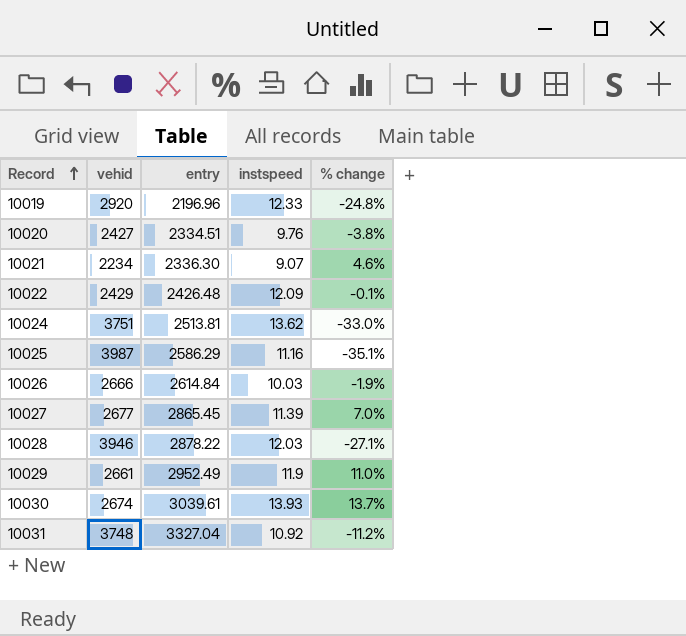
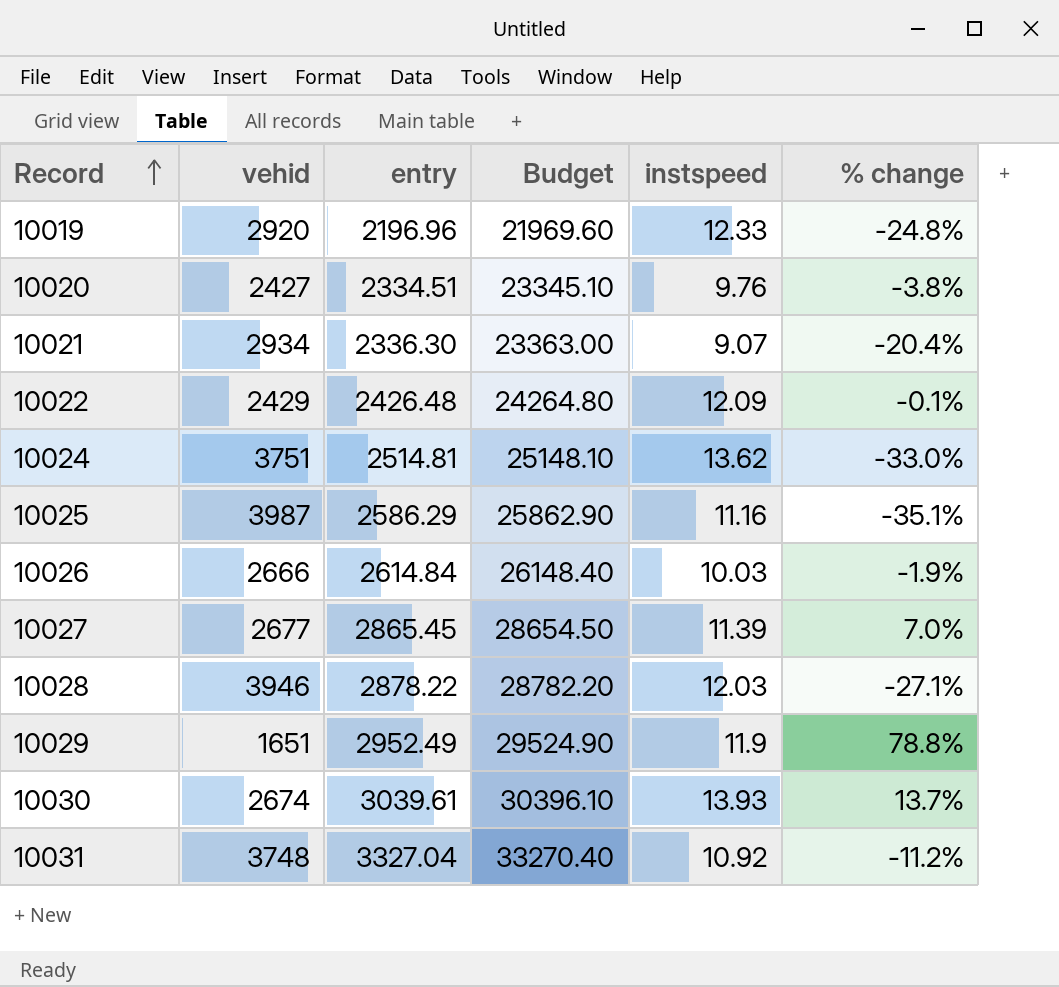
column Budget | formula: none -> [entry] * 10
10021 | vehid: 2234 -> 2934
10021 | % change: 4.6% -> -20.4%
10024 | entry: 2513.81 -> 2514.81
10029 | vehid: 2661 -> 1651
10029 | % change: 11.0% -> 78.8%

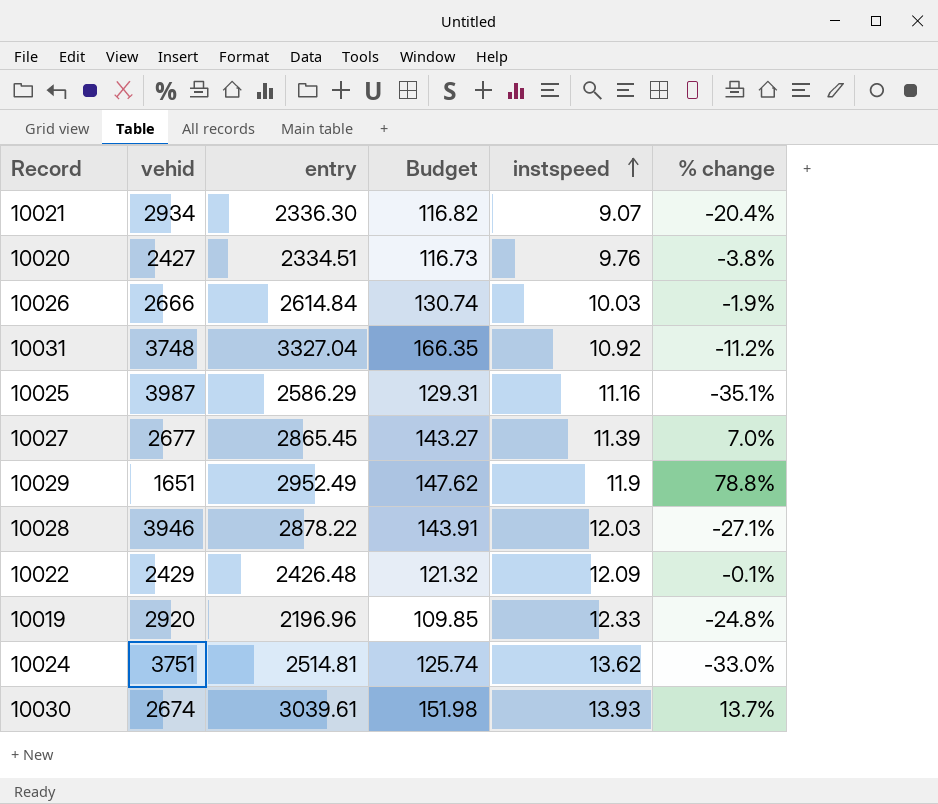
row order: Record ascending -> instspeed ascending
column Budget | formula: [entry] * 10 -> [entry] * 0.05

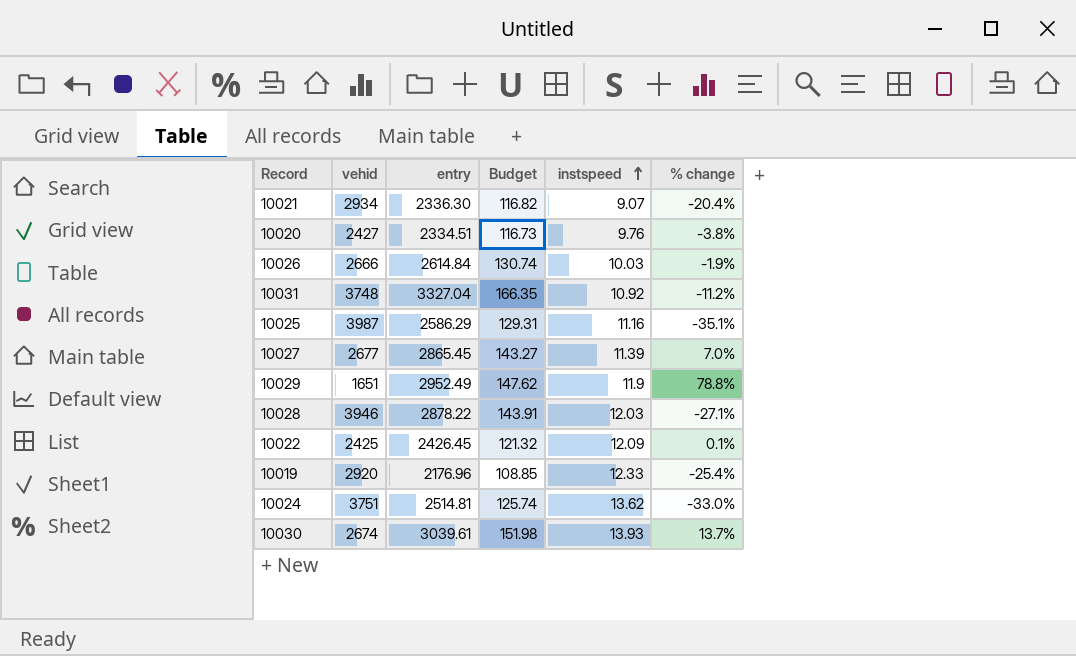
10022 | vehid: 2429 -> 2425
10022 | entry: 2426.48 -> 2426.45
10022 | % change: -0.1% -> 0.1%
10019 | entry: 2196.96 -> 2176.96
10019 | Budget: 109.85 -> 108.85
10019 | % change: -24.8% -> -25.4%

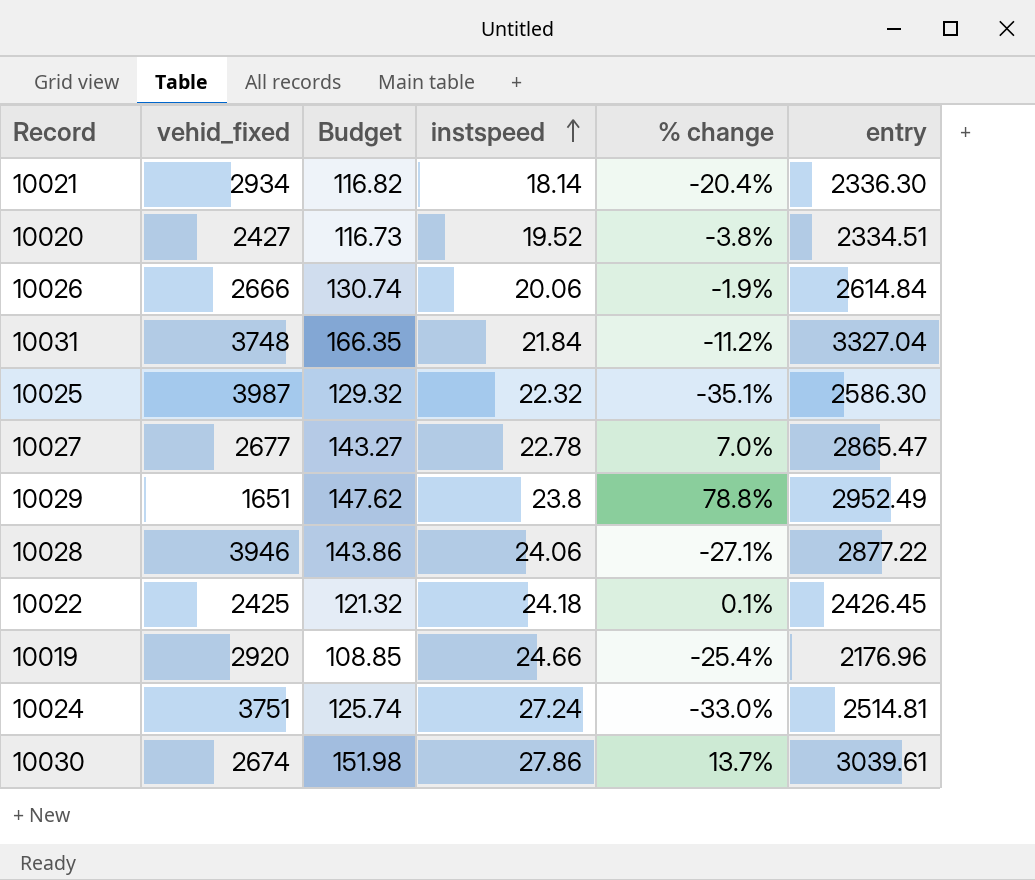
column name: vehid -> vehid_fixed
column entry | position: 3 -> 6
10021 | instspeed: 9.07 -> 18.14
10020 | instspeed: 9.76 -> 19.52
10026 | instspeed: 10.03 -> 20.06
10031 | instspeed: 10.92 -> 21.84
10025 | Budget: 129.31 -> 129.32
10025 | instspeed: 11.16 -> 22.32
10025 | entry: 2586.29 -> 2586.30
10027 | instspeed: 11.39 -> 22.78
10027 | entry: 2865.45 -> 2865.47
10029 | instspeed: 11.9 -> 23.8
10028 | Budget: 143.91 -> 143.86
10028 | instspeed: 12.03 -> 24.06
10028 | entry: 2878.22 -> 2877.22
10022 | instspeed: 12.09 -> 24.18
10019 | instspeed: 12.33 -> 24.66
10024 | instspeed: 13.62 -> 27.24
10030 | instspeed: 13.93 -> 27.86

